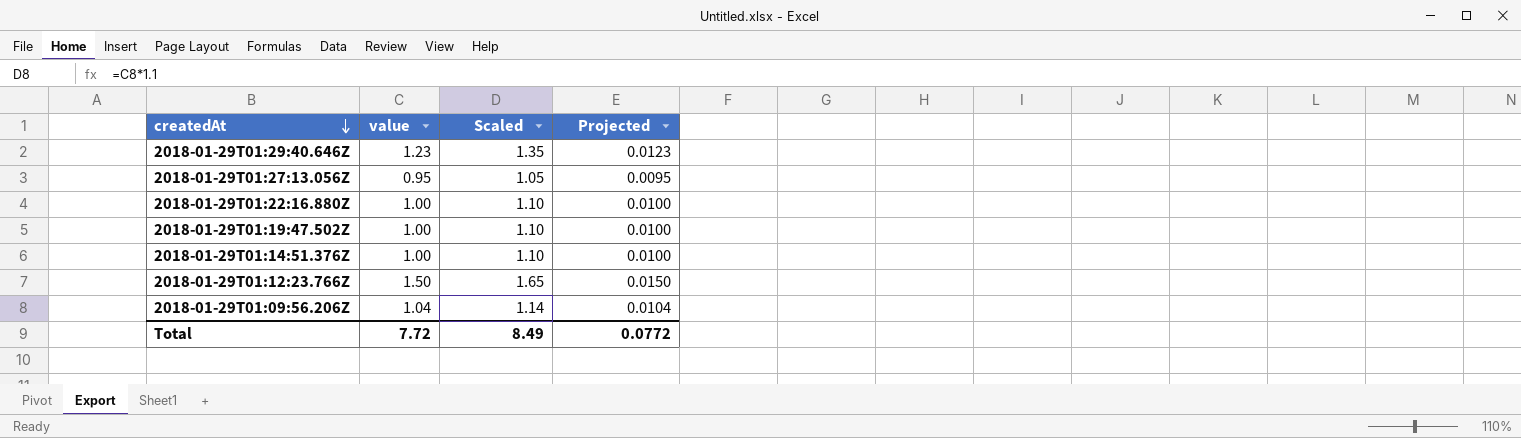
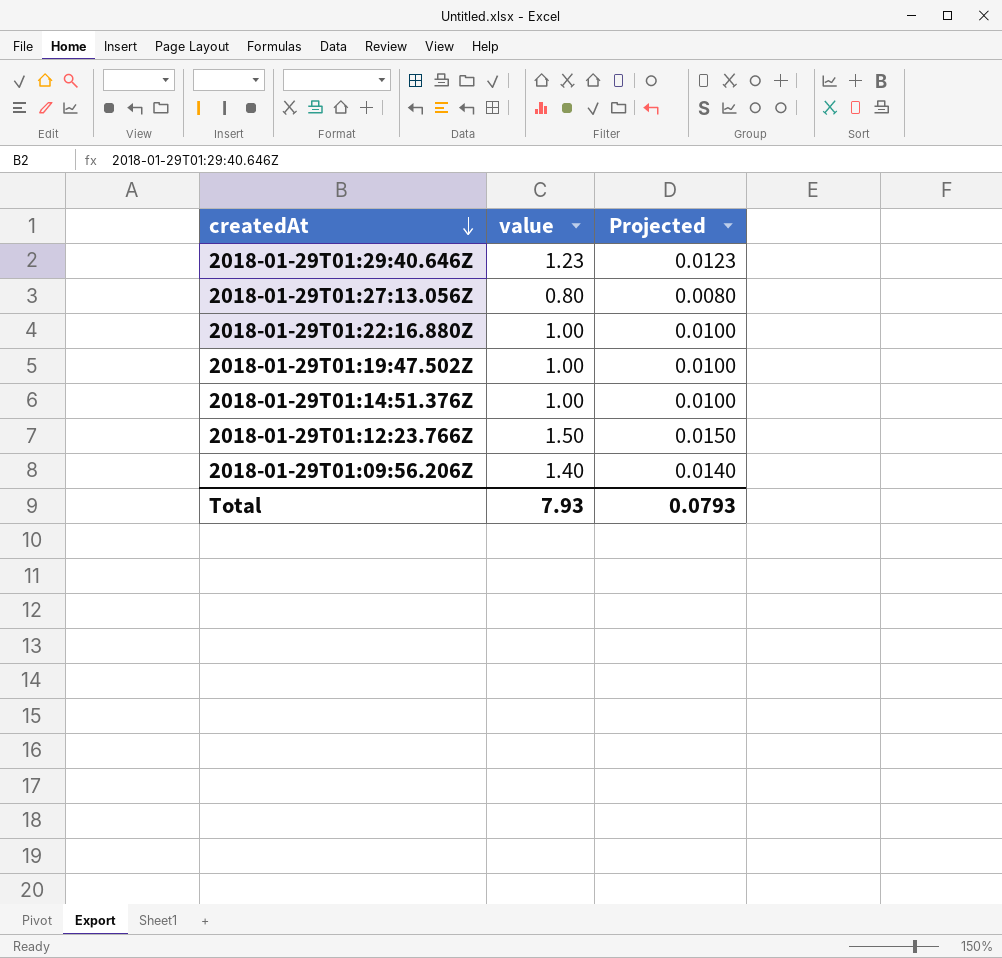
column Scaled | formula: [value] * 1.1 -> none
2018-01-29T01:27:13.056Z | value: 0.95 -> 0.80
2018-01-29T01:27:13.056Z | Projected: 0.0095 -> 0.0080
2018-01-29T01:09:56.206Z | value: 1.04 -> 1.40
2018-01-29T01:09:56.206Z | Projected: 0.0104 -> 0.0140
Total | value: 7.72 -> 7.93
Total | Projected: 0.0772 -> 0.0793

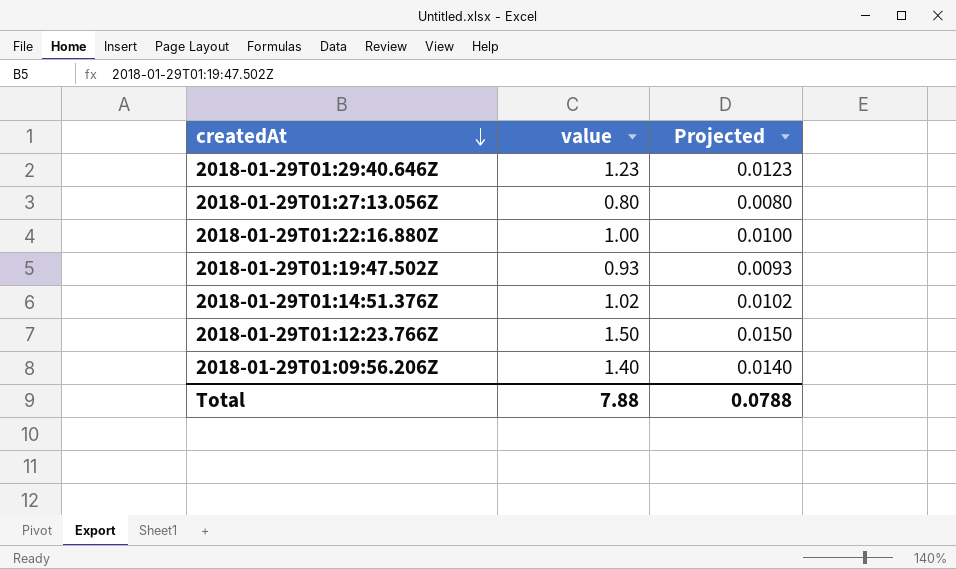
2018-01-29T01:19:47.502Z | value: 1.00 -> 0.93
2018-01-29T01:19:47.502Z | Projected: 0.0100 -> 0.0093
2018-01-29T01:14:51.376Z | value: 1.00 -> 1.02
2018-01-29T01:14:51.376Z | Projected: 0.0100 -> 0.0102
Total | value: 7.93 -> 7.88
Total | Projected: 0.0793 -> 0.0788

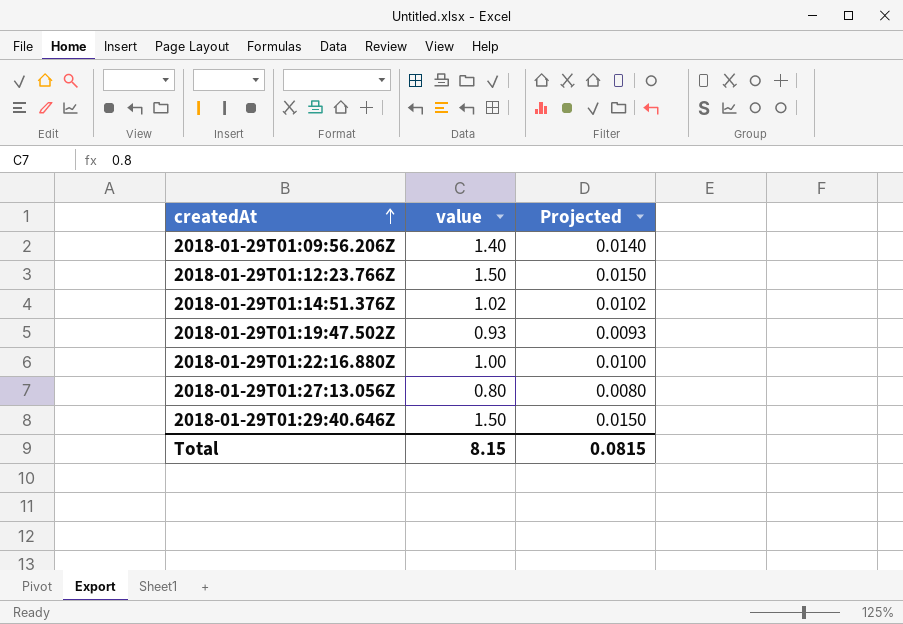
row order: createdAt descending -> createdAt ascending
2018-01-29T01:29:40.646Z | value: 1.23 -> 1.50
2018-01-29T01:29:40.646Z | Projected: 0.0123 -> 0.0150
Total | value: 7.88 -> 8.15
Total | Projected: 0.0788 -> 0.0815

